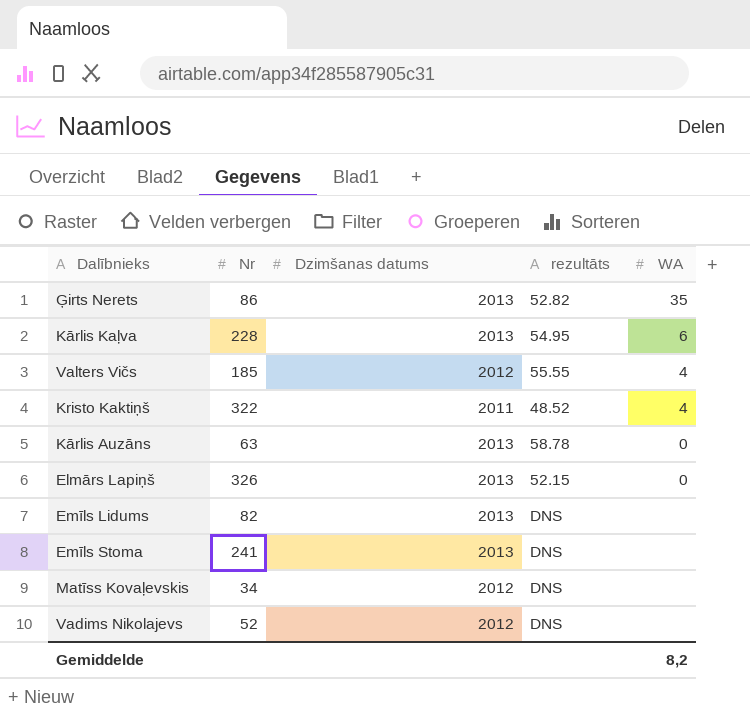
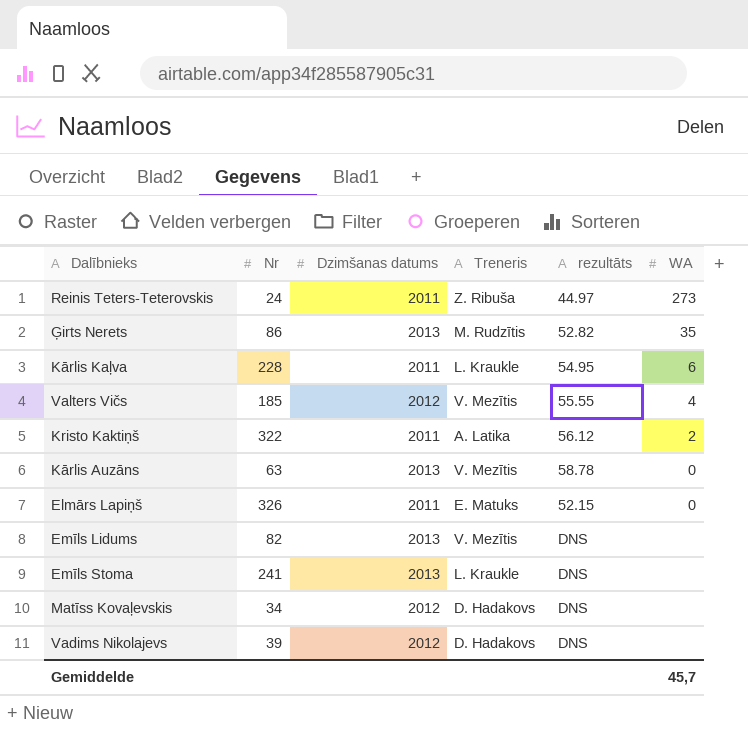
column Treneris | position: none -> 4
row Reinis Teters-Teterovskis: none -> 24 | 2011 | Z. Ribuša | 44.97 | 273
Kārlis Kaļva | Dzimšanas datums: 2013 -> 2011
Kristo Kaktiņš | rezultāts: 48.52 -> 56.12
Kristo Kaktiņš | WA: 4 -> 2
Elmārs Lapiņš | Dzimšanas datums: 2013 -> 2011
Vadims Nikolajevs | Nr: 52 -> 39
Gemiddelde | WA: 8,2 -> 45,7

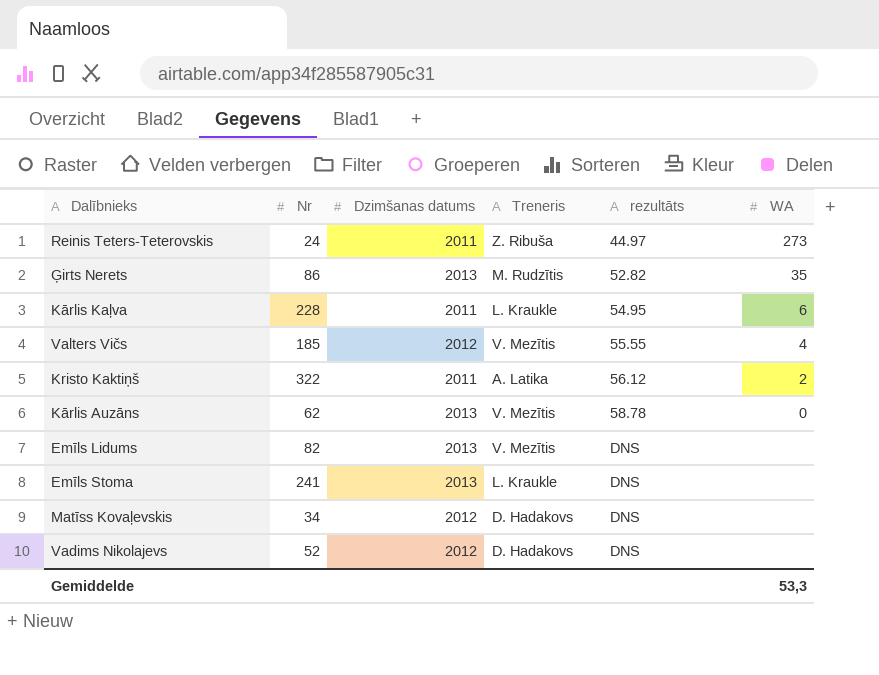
row Elmārs Lapiņš: 326 | 2011 | E. Matuks | 52.15 | 0 -> none
Kārlis Auzāns | Nr: 63 -> 62
Vadims Nikolajevs | Nr: 39 -> 52
Gemiddelde | WA: 45,7 -> 53,3

